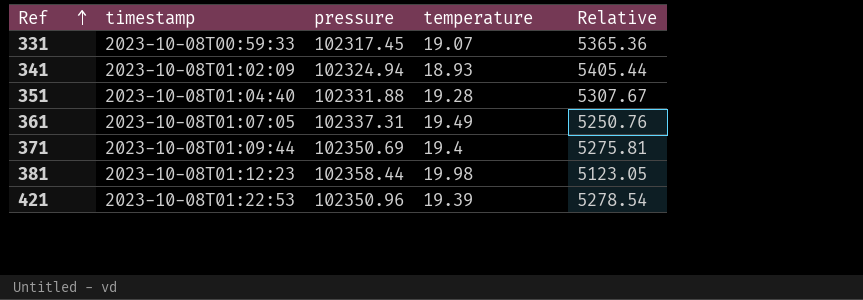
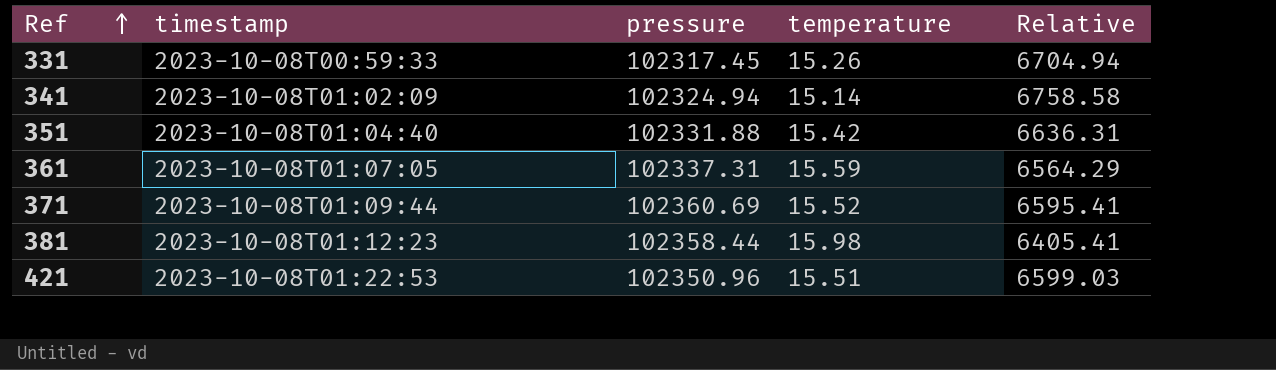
331 | temperature: 19.07 -> 15.26
331 | Relative: 5365.36 -> 6704.94
341 | temperature: 18.93 -> 15.14
341 | Relative: 5405.44 -> 6758.58
351 | temperature: 19.28 -> 15.42
351 | Relative: 5307.67 -> 6636.31
361 | temperature: 19.49 -> 15.59
361 | Relative: 5250.76 -> 6564.29
371 | pressure: 102350.69 -> 102360.69
371 | temperature: 19.4 -> 15.52
371 | Relative: 5275.81 -> 6595.41
381 | temperature: 19.98 -> 15.98
381 | Relative: 5123.05 -> 6405.41
421 | temperature: 19.39 -> 15.51
421 | Relative: 5278.54 -> 6599.03

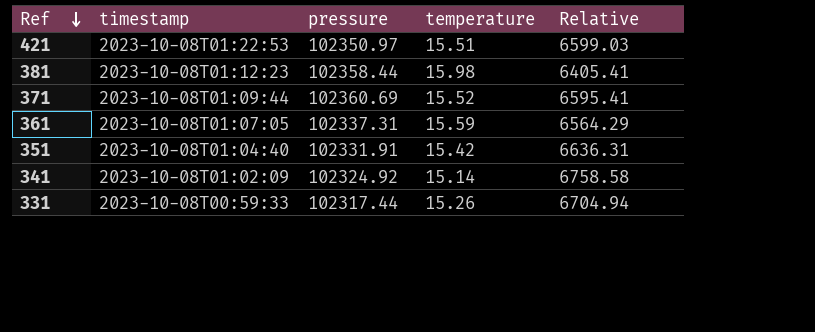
row order: Ref ascending -> Ref descending
421 | pressure: 102350.96 -> 102350.97
351 | pressure: 102331.88 -> 102331.91
341 | pressure: 102324.94 -> 102324.92
331 | pressure: 102317.45 -> 102317.44

